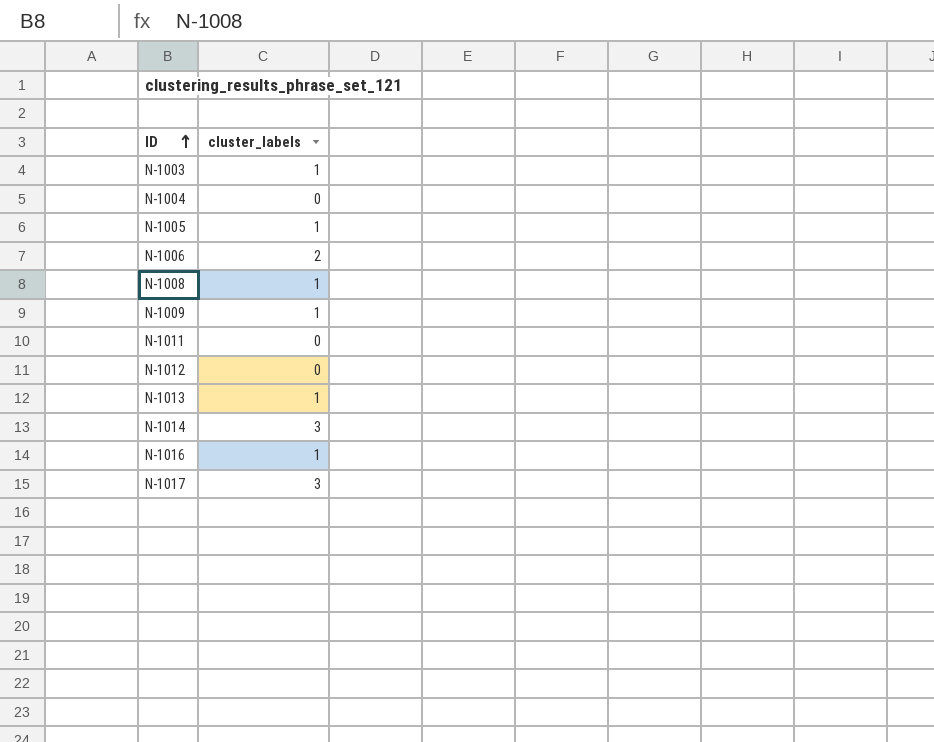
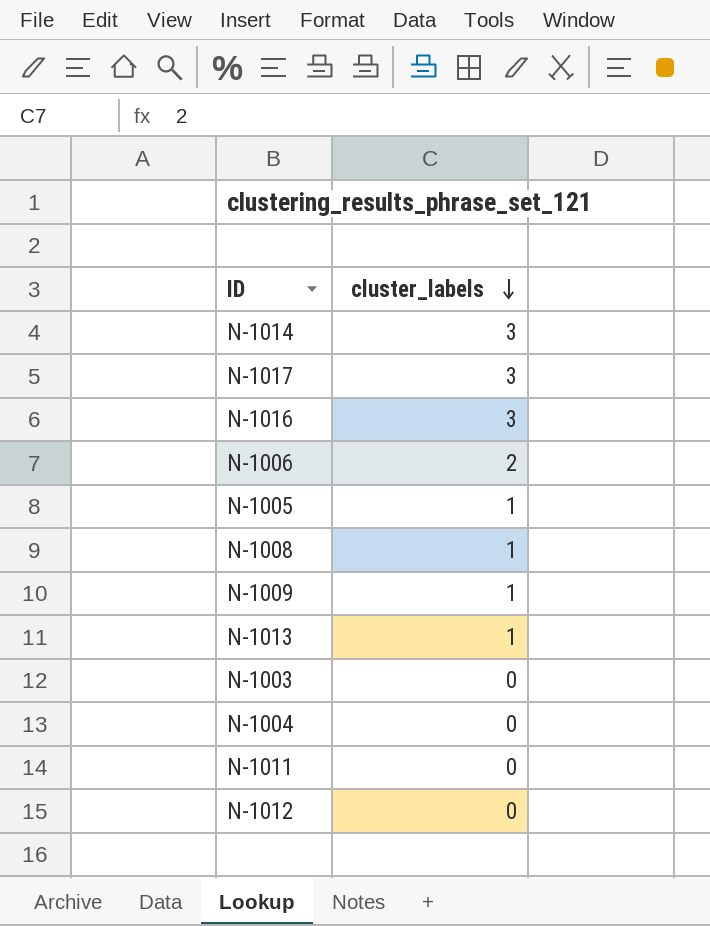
row order: ID ascending -> cluster_labels descending
N-1016 | cluster_labels: 1 -> 3
N-1003 | cluster_labels: 1 -> 0

